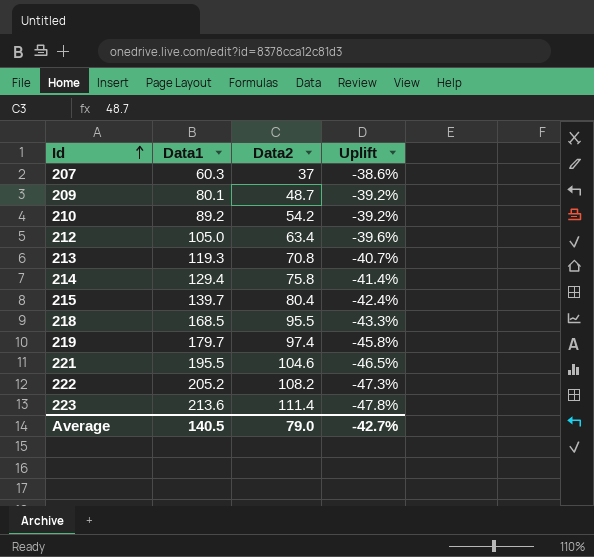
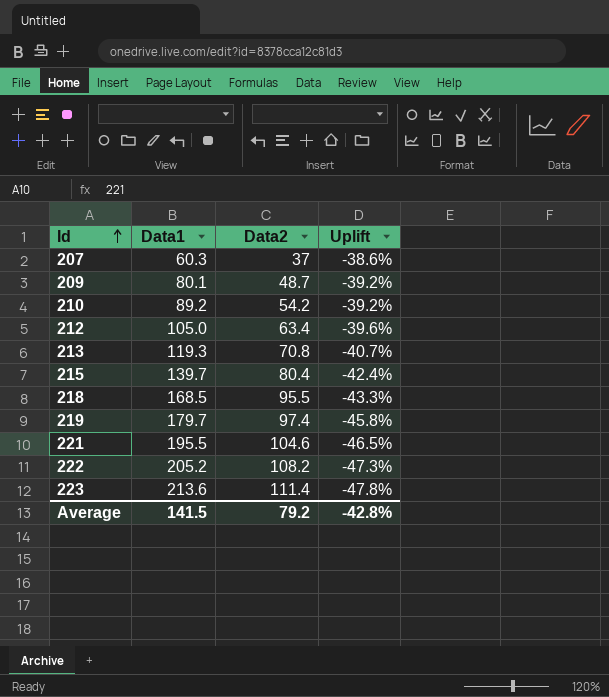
row 214: 129.4 | 75.8 | -41.4% -> none
Average | Data1: 140.5 -> 141.5
Average | Data2: 79.0 -> 79.2
Average | Uplift: -42.7% -> -42.8%

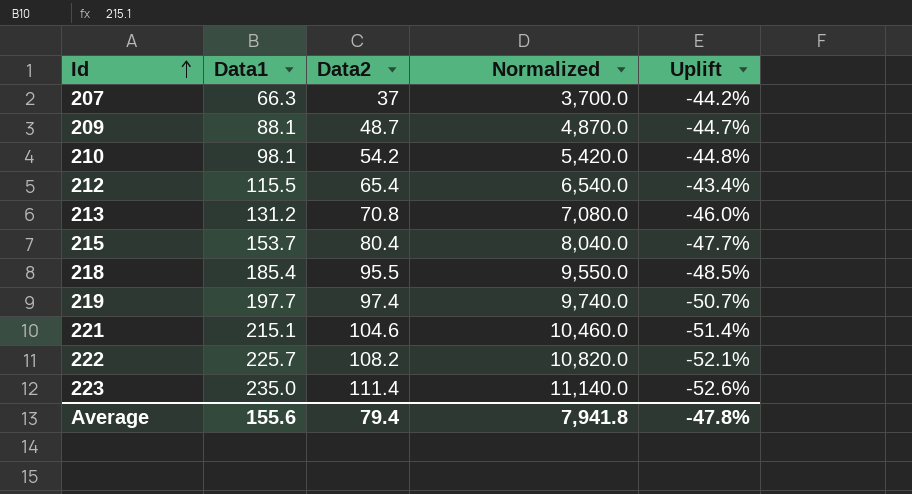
column Normalized | formula: none -> [Data2] * 100
207 | Data1: 60.3 -> 66.3
207 | Uplift: -38.6% -> -44.2%
209 | Data1: 80.1 -> 88.1
209 | Uplift: -39.2% -> -44.7%
210 | Data1: 89.2 -> 98.1
210 | Uplift: -39.2% -> -44.8%
212 | Data1: 105.0 -> 115.5
212 | Data2: 63.4 -> 65.4
212 | Uplift: -39.6% -> -43.4%
213 | Data1: 119.3 -> 131.2
213 | Uplift: -40.7% -> -46.0%
215 | Data1: 139.7 -> 153.7
215 | Uplift: -42.4% -> -47.7%
218 | Data1: 168.5 -> 185.4
218 | Uplift: -43.3% -> -48.5%
219 | Data1: 179.7 -> 197.7
219 | Uplift: -45.8% -> -50.7%
221 | Data1: 195.5 -> 215.1
221 | Uplift: -46.5% -> -51.4%
222 | Data1: 205.2 -> 225.7
222 | Uplift: -47.3% -> -52.1%
223 | Data1: 213.6 -> 235.0
223 | Uplift: -47.8% -> -52.6%
Average | Data1: 141.5 -> 155.6
Average | Data2: 79.2 -> 79.4
Average | Uplift: -42.8% -> -47.8%

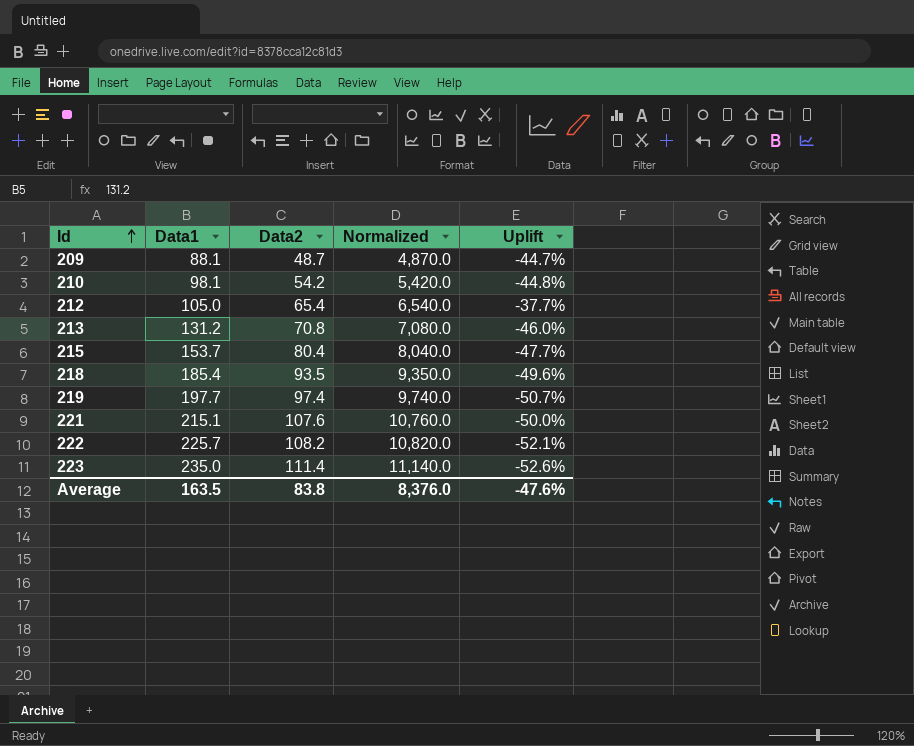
row 207: 66.3 | 37 | 3,700.0 | -44.2% -> none
212 | Data1: 115.5 -> 105.0
212 | Uplift: -43.4% -> -37.7%
218 | Data2: 95.5 -> 93.5
218 | Normalized: 9,550.0 -> 9,350.0
218 | Uplift: -48.5% -> -49.6%
221 | Data2: 104.6 -> 107.6
221 | Normalized: 10,460.0 -> 10,760.0
221 | Uplift: -51.4% -> -50.0%
Average | Data1: 155.6 -> 163.5
Average | Data2: 79.4 -> 83.8
Average | Normalized: 7,941.8 -> 8,376.0
Average | Uplift: -47.8% -> -47.6%

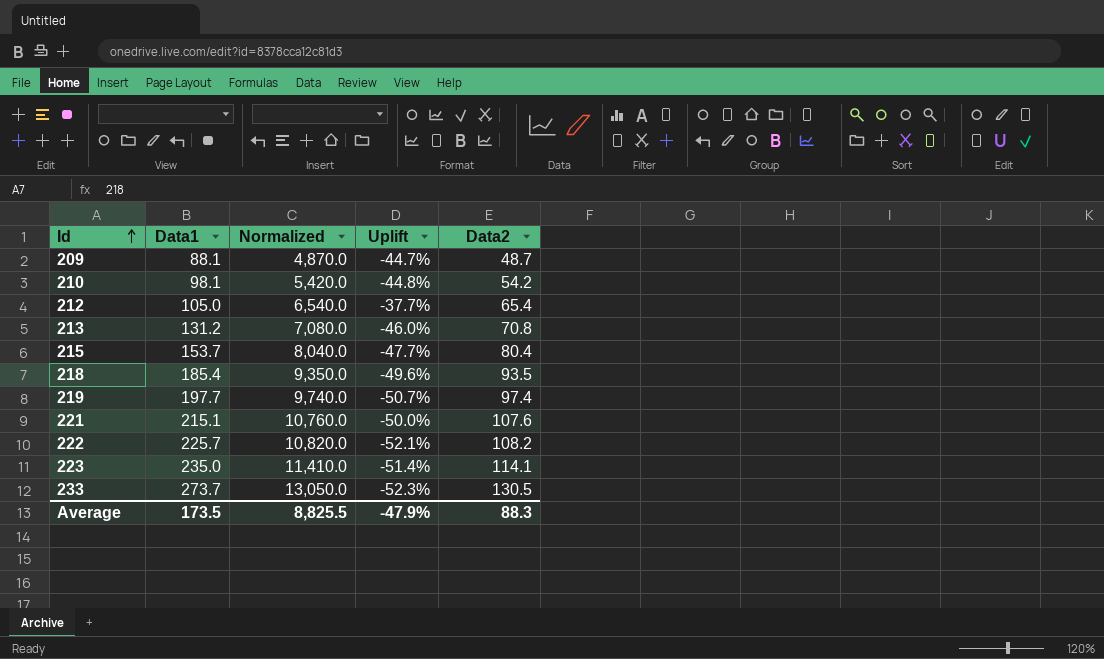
column Data2 | position: 3 -> 5
223 | Normalized: 11,140.0 -> 11,410.0
223 | Uplift: -52.6% -> -51.4%
223 | Data2: 111.4 -> 114.1
row 233: none -> 273.7 | 13,050.0 | -52.3% | 130.5
Average | Data1: 163.5 -> 173.5
Average | Normalized: 8,376.0 -> 8,825.5
Average | Uplift: -47.6% -> -47.9%
Average | Data2: 83.8 -> 88.3

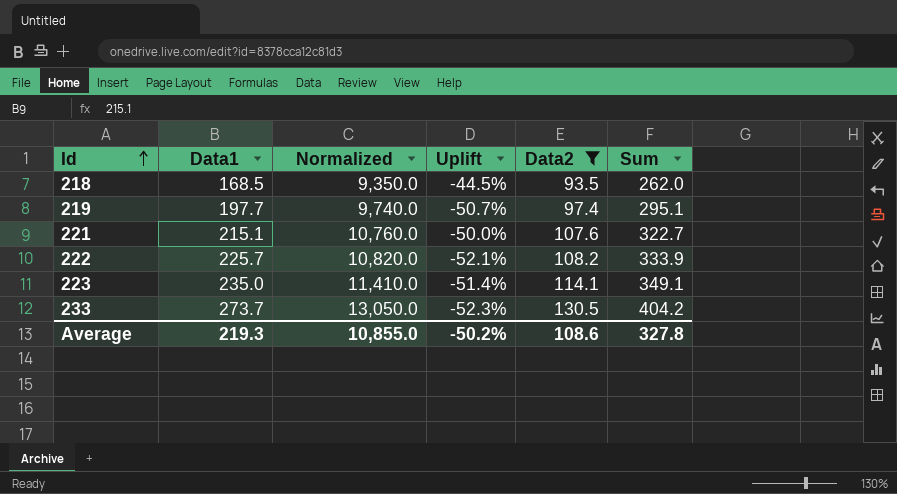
filter: none -> Data2 >= 93.5
column Sum | formula: none -> [Data1] + [Data2]
218 | Data1: 185.4 -> 168.5
218 | Uplift: -49.6% -> -44.5%
Average | Data1: 173.5 -> 219.3
Average | Normalized: 8,825.5 -> 10,855.0
Average | Uplift: -47.9% -> -50.2%
Average | Data2: 88.3 -> 108.6

